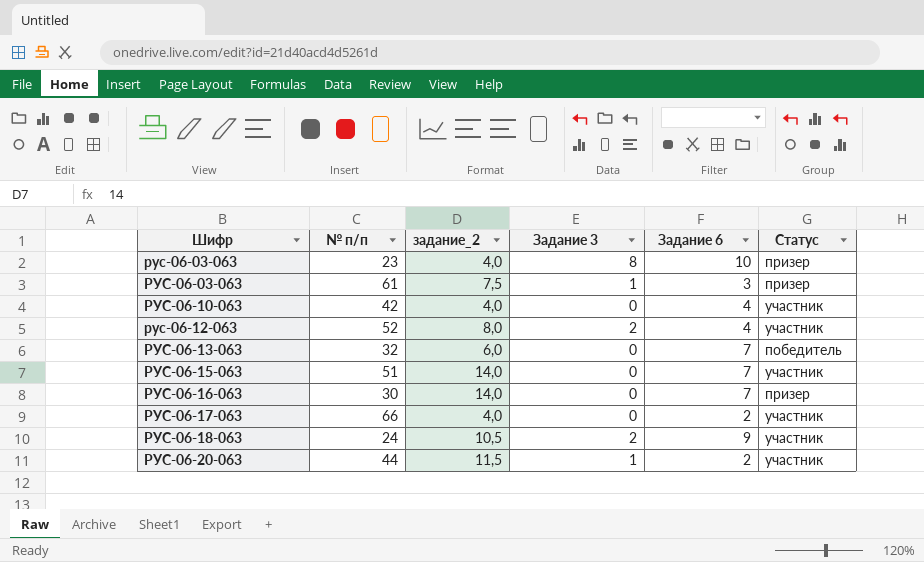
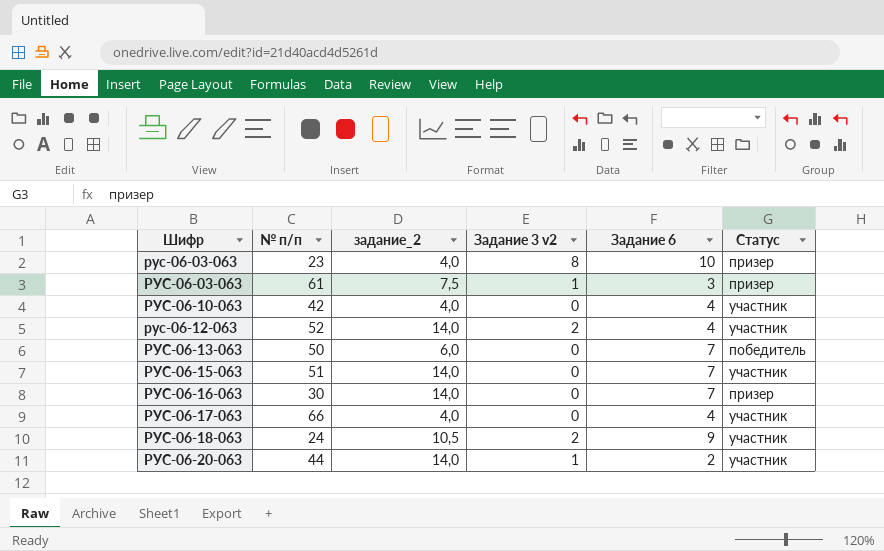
column name: Задание 3 -> Задание 3 v2
рус-06-12-063 | задание_2: 8,0 -> 14,0
РУС-06-13-063 | № п/п: 32 -> 50
РУС-06-17-063 | Задание 6: 2 -> 4
РУС-06-20-063 | задание_2: 11,5 -> 14,0

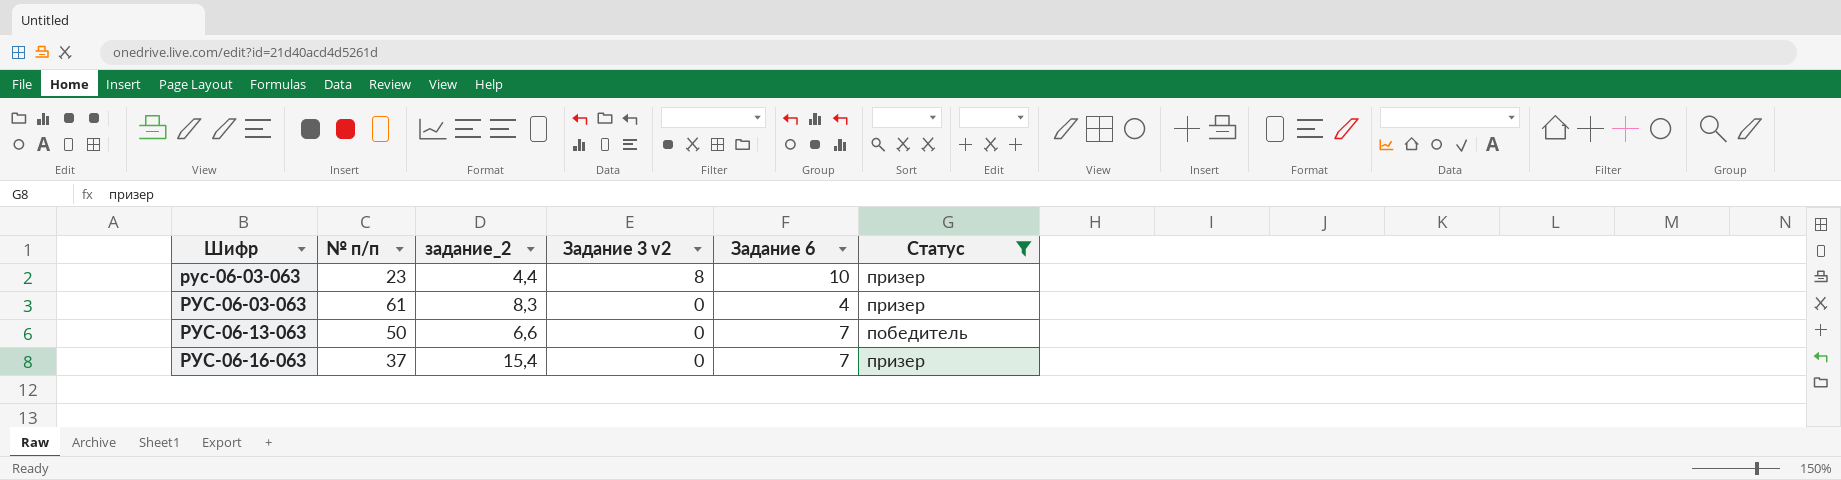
filter: none -> Статус != участник
рус-06-03-063 | задание_2: 4,0 -> 4,4
РУС-06-03-063 | задание_2: 7,5 -> 8,3
РУС-06-03-063 | Задание 3 v2: 1 -> 0
РУС-06-03-063 | Задание 6: 3 -> 4
РУС-06-13-063 | задание_2: 6,0 -> 6,6
РУС-06-16-063 | № п/п: 30 -> 37
РУС-06-16-063 | задание_2: 14,0 -> 15,4

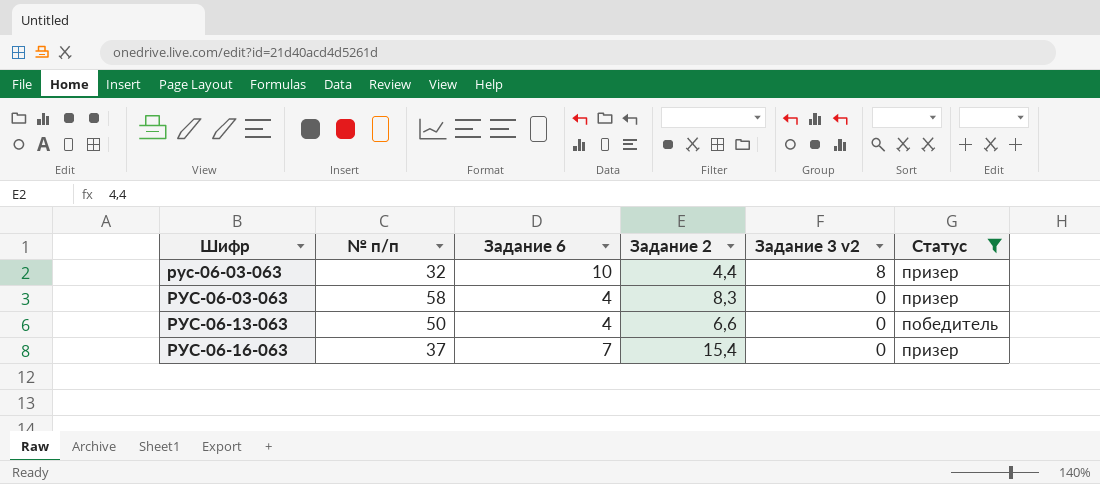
column Задание 6 | position: 5 -> 3
column name: задание_2 -> Задание 2
рус-06-03-063 | № п/п: 23 -> 32
РУС-06-03-063 | № п/п: 61 -> 58
РУС-06-13-063 | Задание 6: 7 -> 4

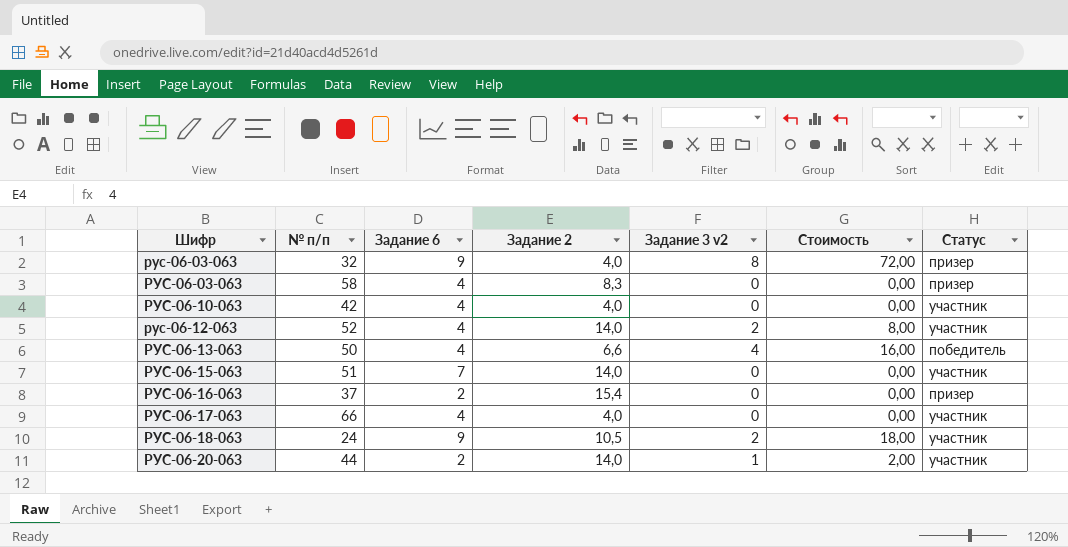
filter: Статус != участник -> none
column Стоимость | formula: none -> [Задание 6] * [Задание 3 v2]
рус-06-03-063 | Задание 6: 10 -> 9
рус-06-03-063 | Задание 2: 4,4 -> 4,0
РУС-06-13-063 | Задание 3 v2: 0 -> 4
РУС-06-16-063 | Задание 6: 7 -> 2

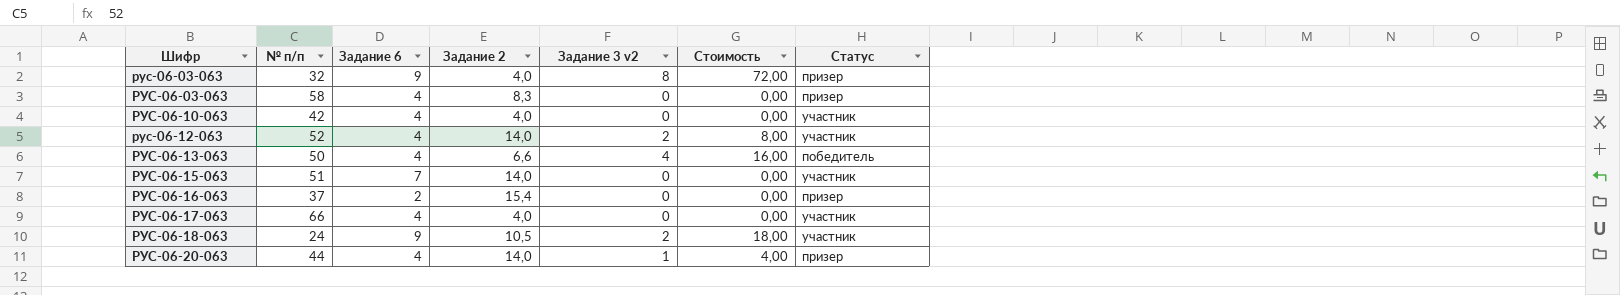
РУС-06-20-063 | Задание 6: 2 -> 4
РУС-06-20-063 | Стоимость: 2,00 -> 4,00
РУС-06-20-063 | Статус: участник -> призер

